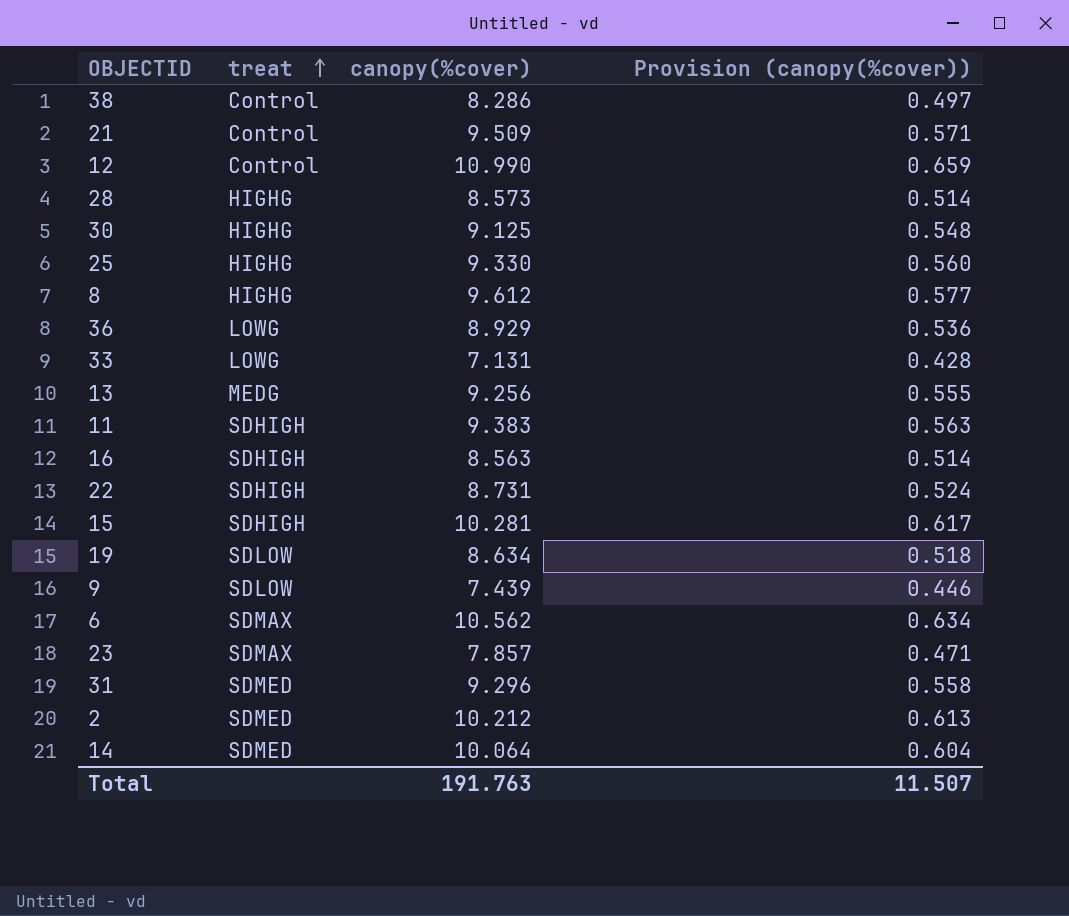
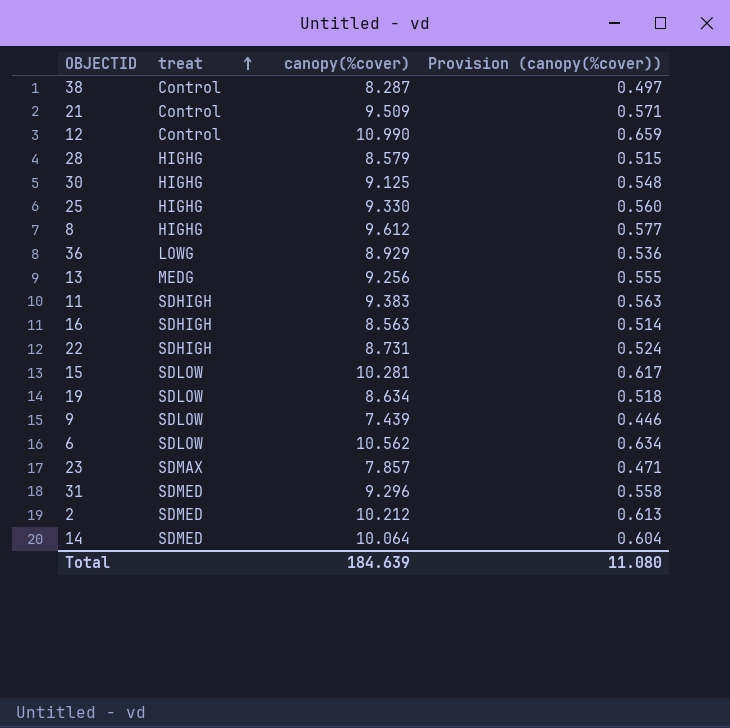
row 33: LOWG | 7.131 | 0.428 -> none
38 | canopy(%cover): 8.286 -> 8.287
28 | canopy(%cover): 8.573 -> 8.579
28 | Provision (canopy(%cover)): 0.514 -> 0.515
15 | treat: SDHIGH -> SDLOW
6 | treat: SDMAX -> SDLOW
Total | canopy(%cover): 191.763 -> 184.639
Total | Provision (canopy(%cover)): 11.507 -> 11.080

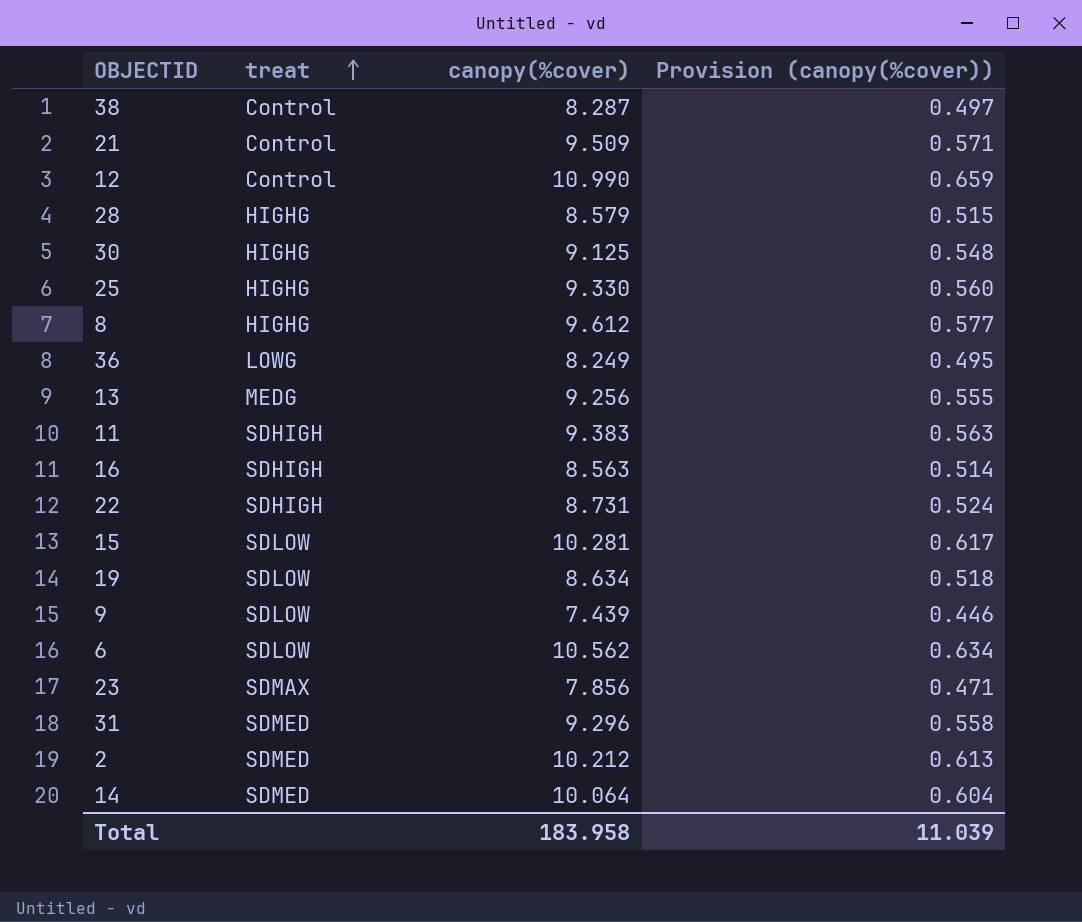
36 | canopy(%cover): 8.929 -> 8.249
36 | Provision (canopy(%cover)): 0.536 -> 0.495
23 | canopy(%cover): 7.857 -> 7.856
Total | canopy(%cover): 184.639 -> 183.958
Total | Provision (canopy(%cover)): 11.080 -> 11.039

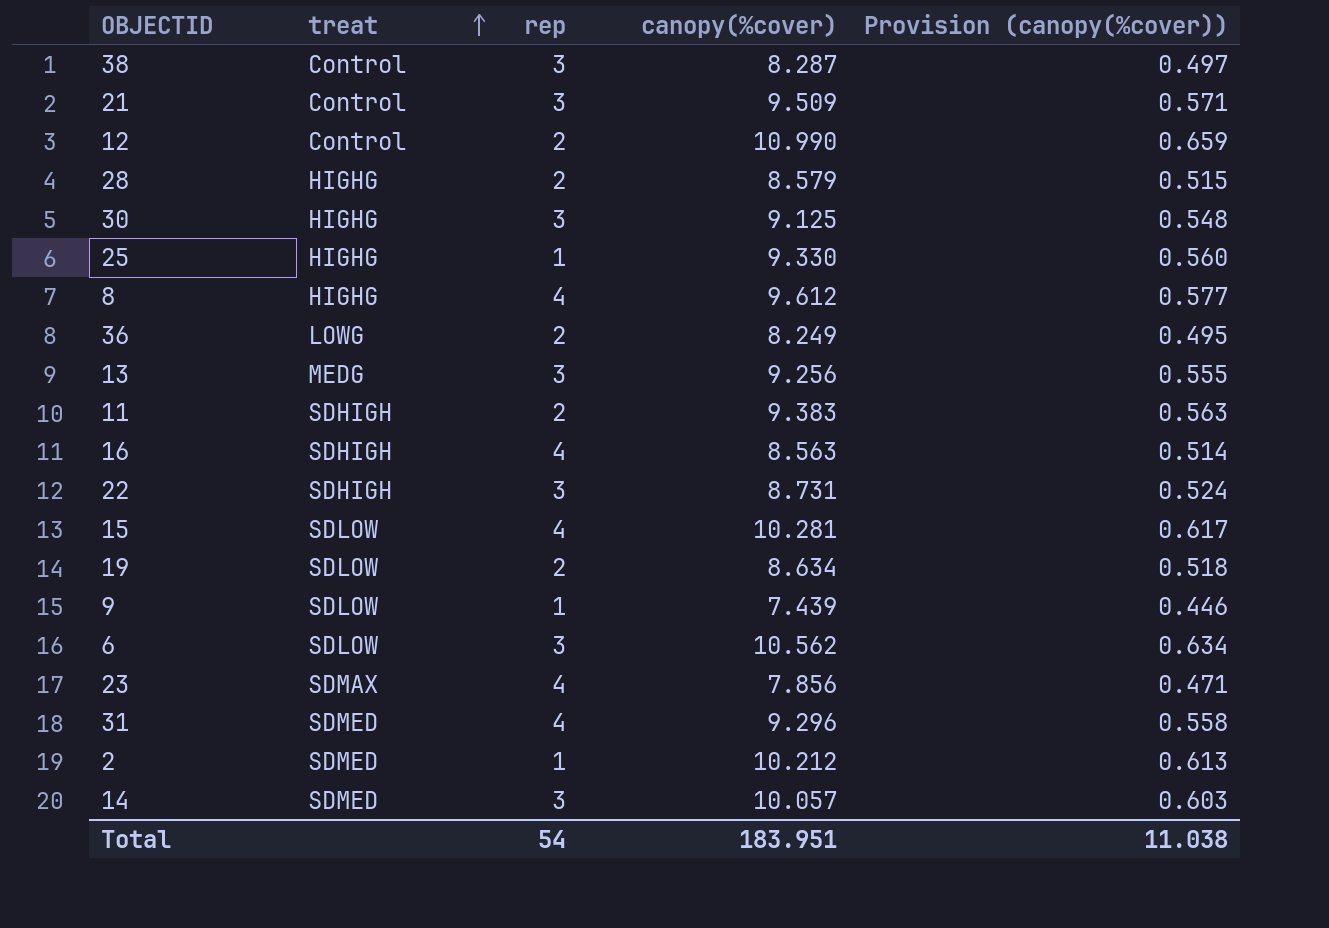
column rep | position: none -> 3
14 | canopy(%cover): 10.064 -> 10.057
14 | Provision (canopy(%cover)): 0.604 -> 0.603
Total | canopy(%cover): 183.958 -> 183.951
Total | Provision (canopy(%cover)): 11.039 -> 11.038

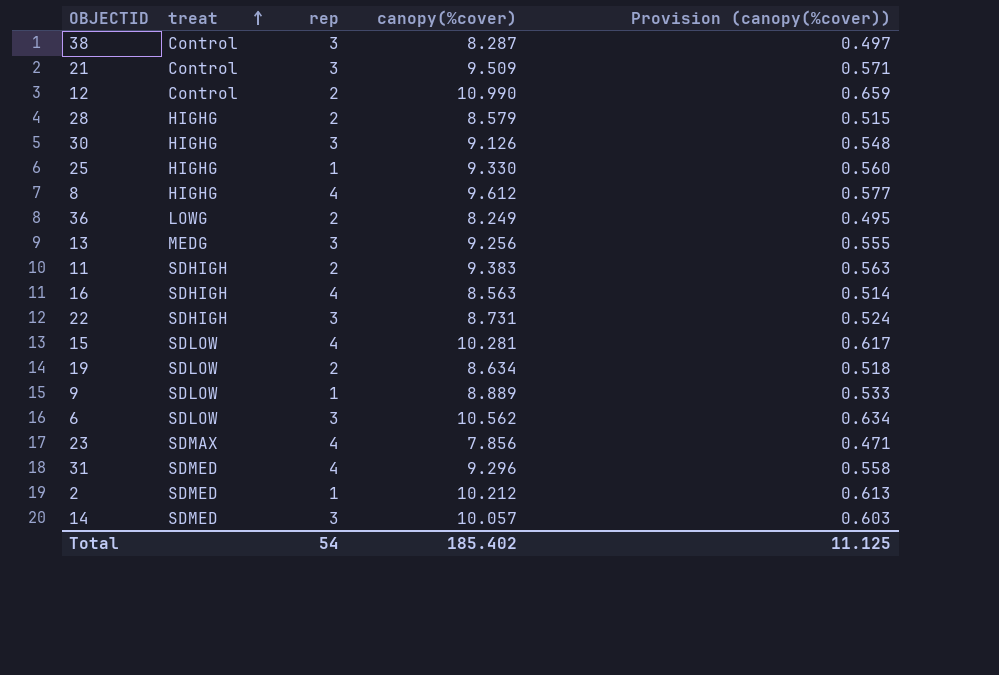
30 | canopy(%cover): 9.125 -> 9.126
9 | canopy(%cover): 7.439 -> 8.889
9 | Provision (canopy(%cover)): 0.446 -> 0.533
Total | canopy(%cover): 183.951 -> 185.402
Total | Provision (canopy(%cover)): 11.038 -> 11.125

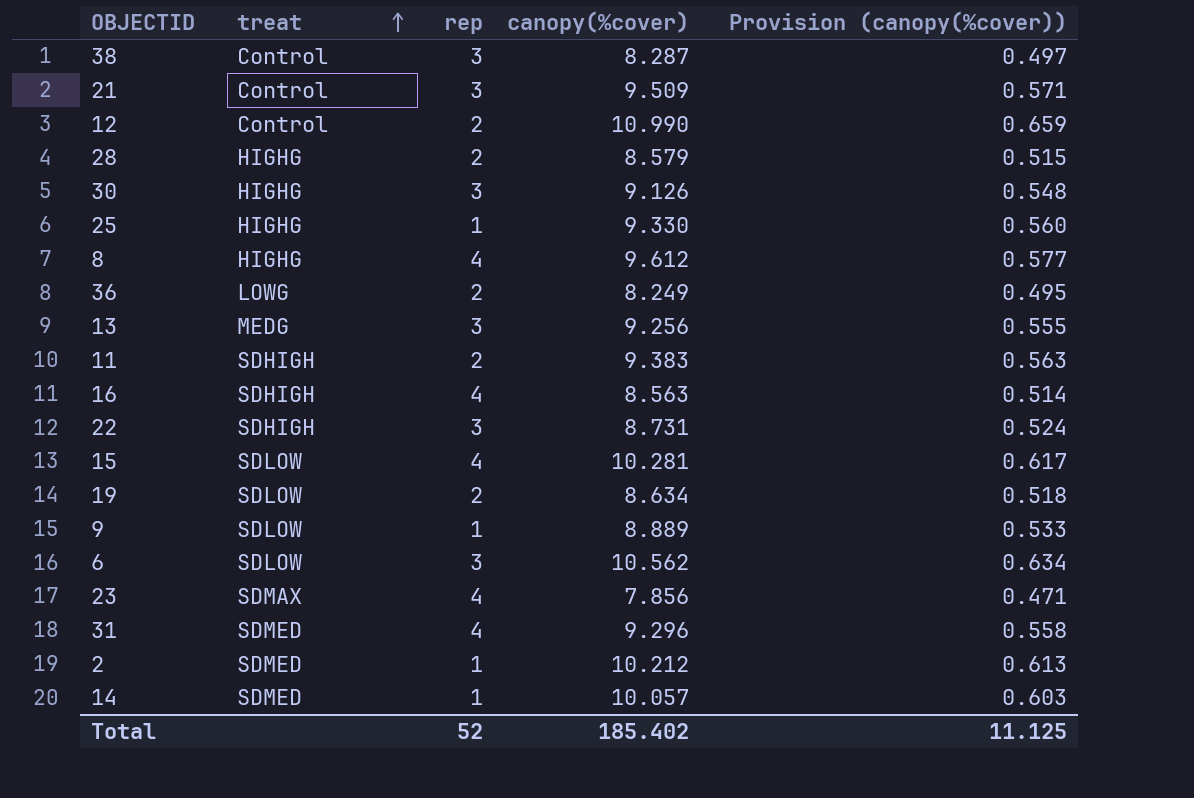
14 | rep: 3 -> 1
Total | rep: 54 -> 52

